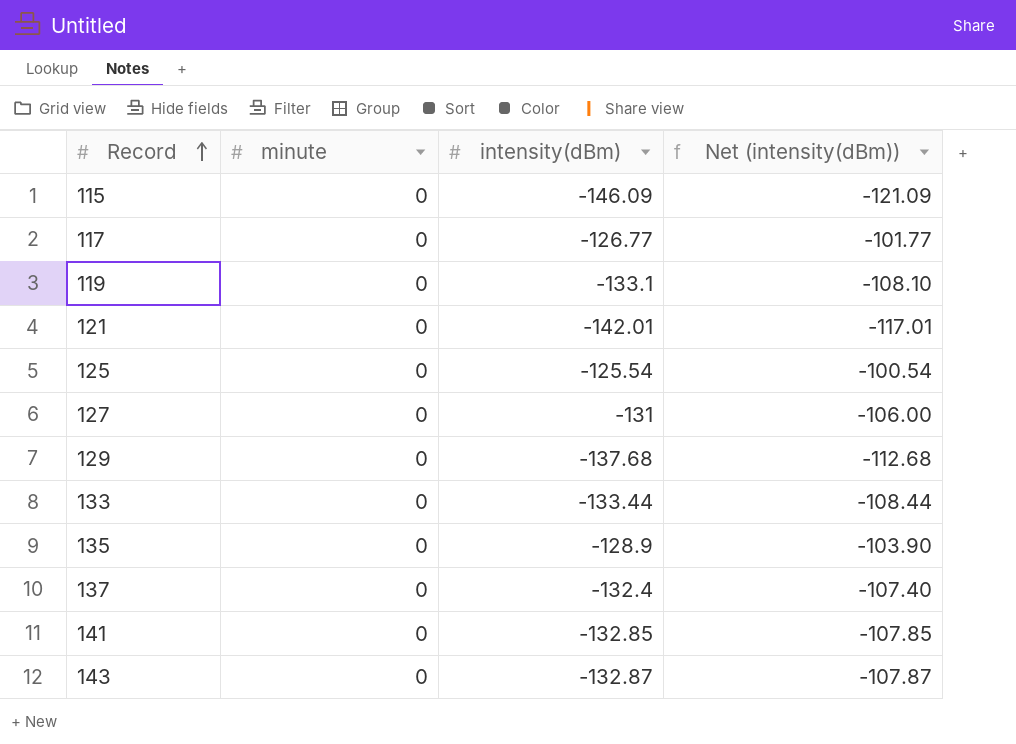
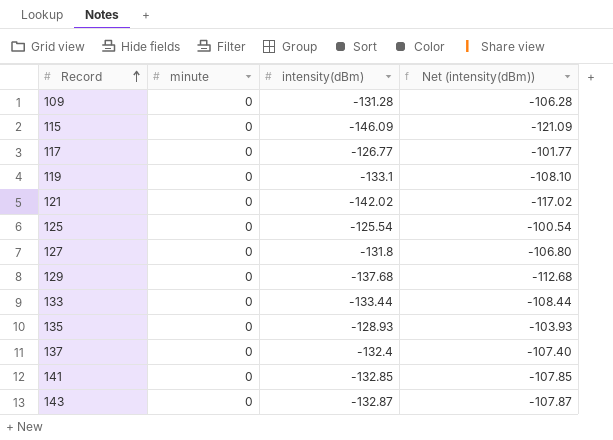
row 109: none -> 0 | -131.28 | -106.28
121 | intensity(dBm): -142.01 -> -142.02
121 | Net (intensity(dBm)): -117.01 -> -117.02
127 | intensity(dBm): -131 -> -131.8
127 | Net (intensity(dBm)): -106.00 -> -106.80
135 | intensity(dBm): -128.9 -> -128.93
135 | Net (intensity(dBm)): -103.90 -> -103.93

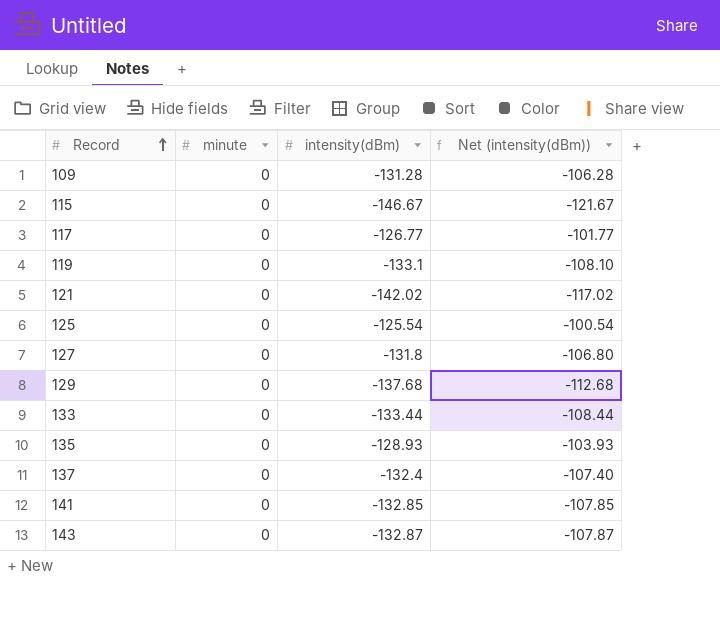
115 | intensity(dBm): -146.09 -> -146.67
115 | Net (intensity(dBm)): -121.09 -> -121.67

